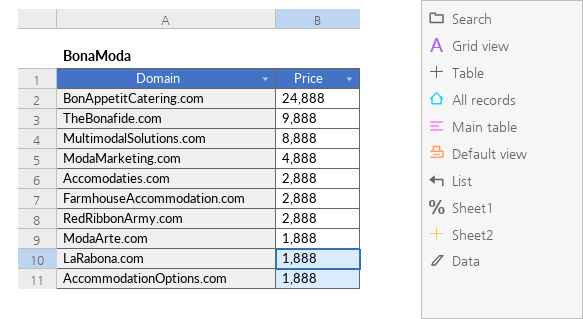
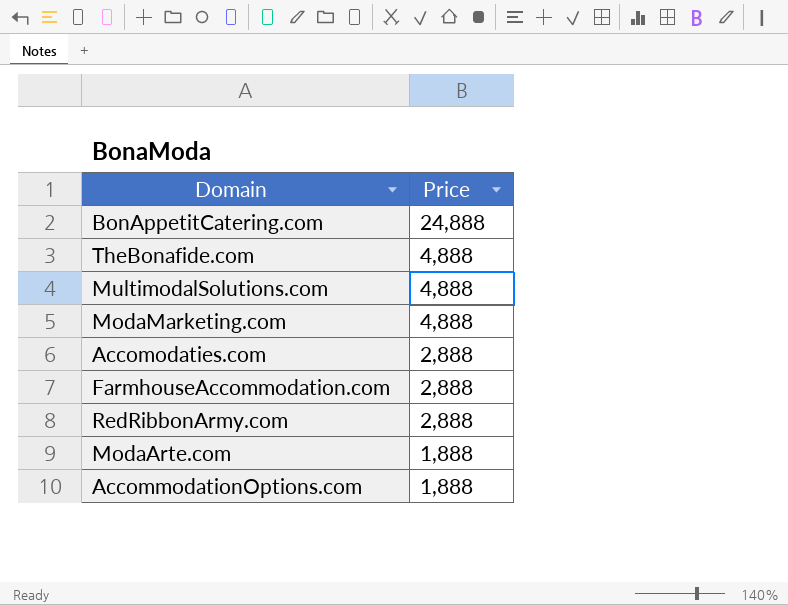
row LaRabona.com: 1,888 -> none
TheBonafide.com | Price: 9,888 -> 4,888
MultimodalSolutions.com | Price: 8,888 -> 4,888

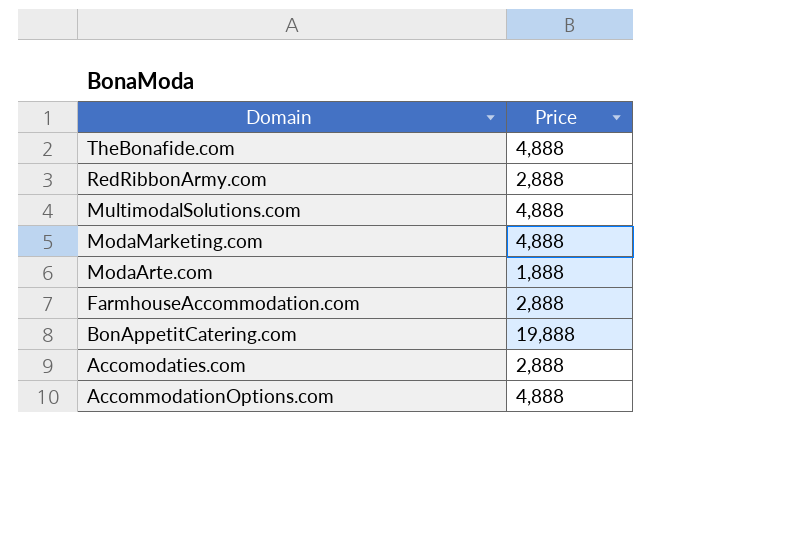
row order: Price descending -> Domain descending
BonAppetitCatering.com | Price: 24,888 -> 19,888
AccommodationOptions.com | Price: 1,888 -> 4,888

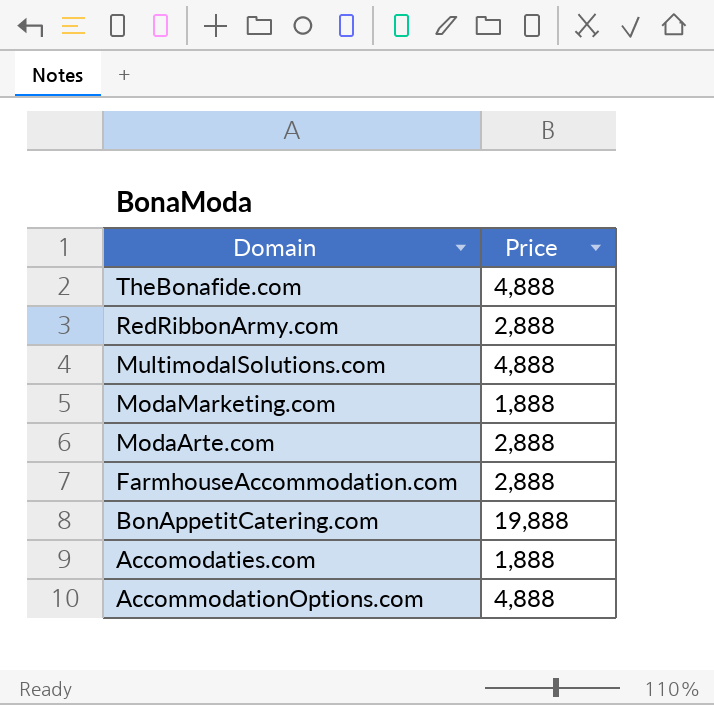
ModaMarketing.com | Price: 4,888 -> 1,888
ModaArte.com | Price: 1,888 -> 2,888
Accomodaties.com | Price: 2,888 -> 1,888

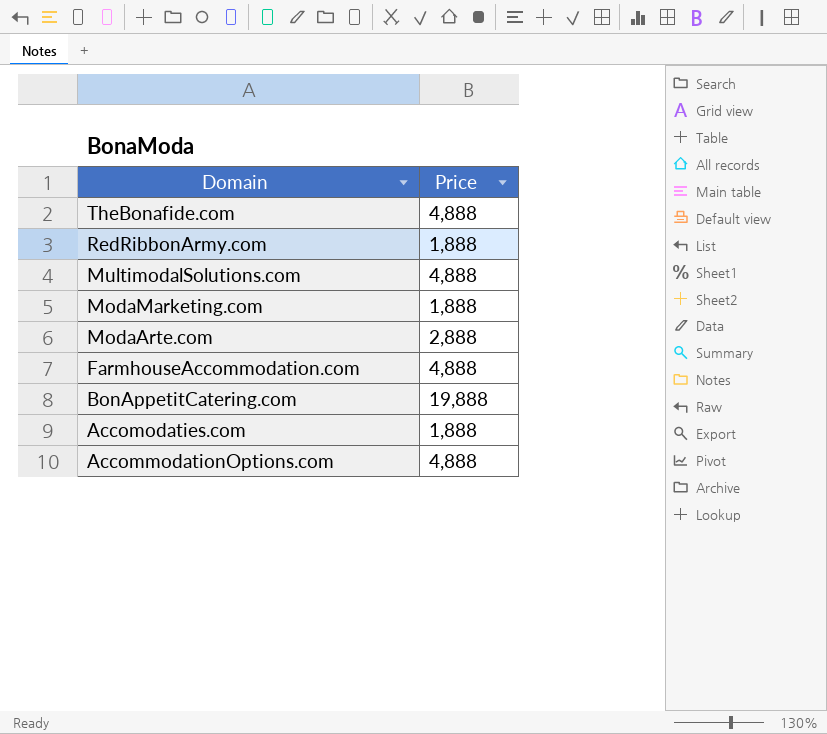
RedRibbonArmy.com | Price: 2,888 -> 1,888
FarmhouseAccommodation.com | Price: 2,888 -> 4,888

